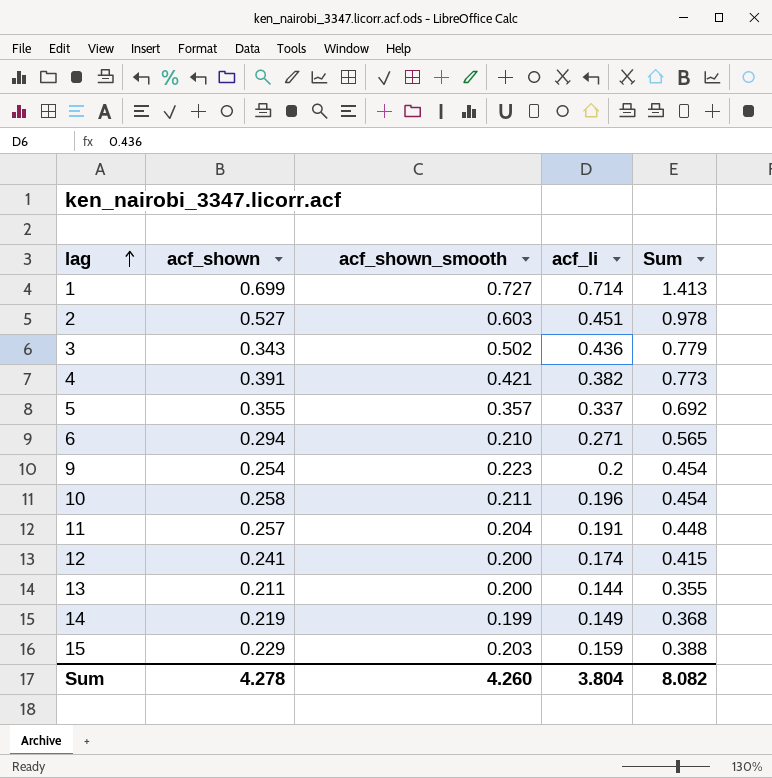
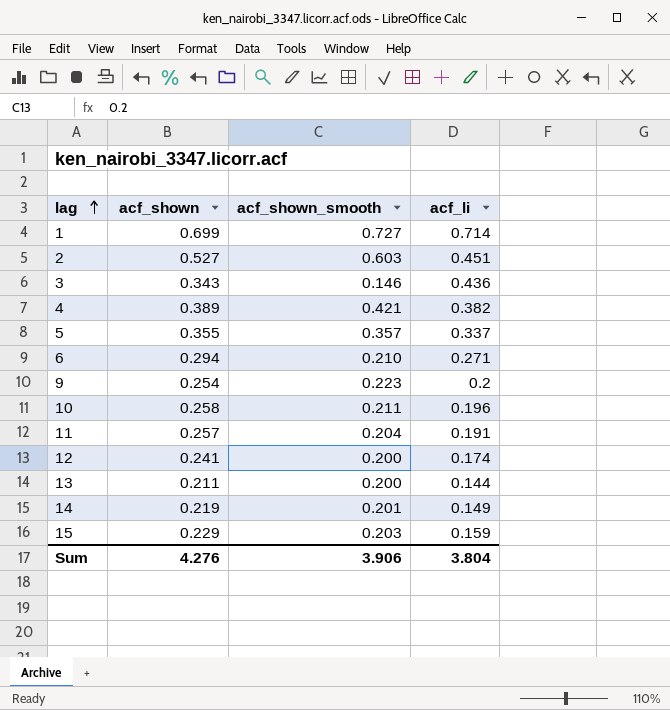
column Sum | formula: [acf_shown] + [acf_li] -> none
3 | acf_shown_smooth: 0.502 -> 0.146
4 | acf_shown: 0.391 -> 0.389
14 | acf_shown_smooth: 0.199 -> 0.201
Sum | acf_shown: 4.278 -> 4.276
Sum | acf_shown_smooth: 4.260 -> 3.906

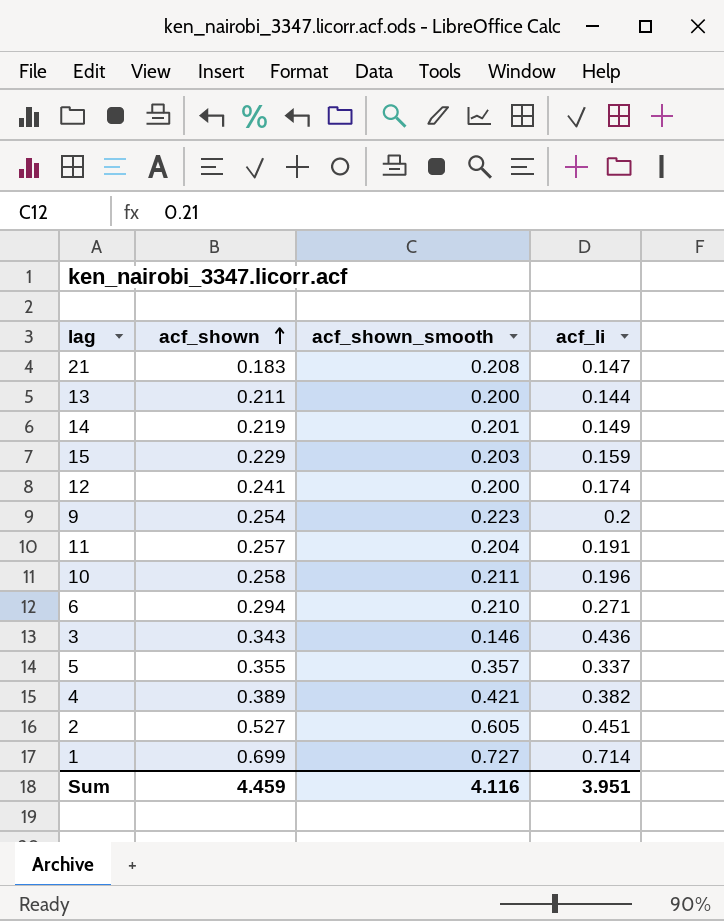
row order: lag ascending -> acf_shown ascending
row 21: none -> 0.183 | 0.208 | 0.147
2 | acf_shown_smooth: 0.603 -> 0.605
Sum | acf_shown: 4.276 -> 4.459
Sum | acf_shown_smooth: 3.906 -> 4.116
Sum | acf_li: 3.804 -> 3.951

